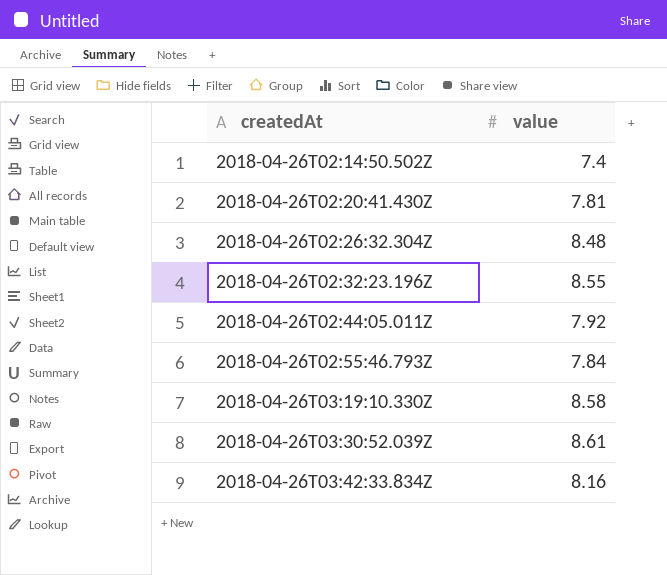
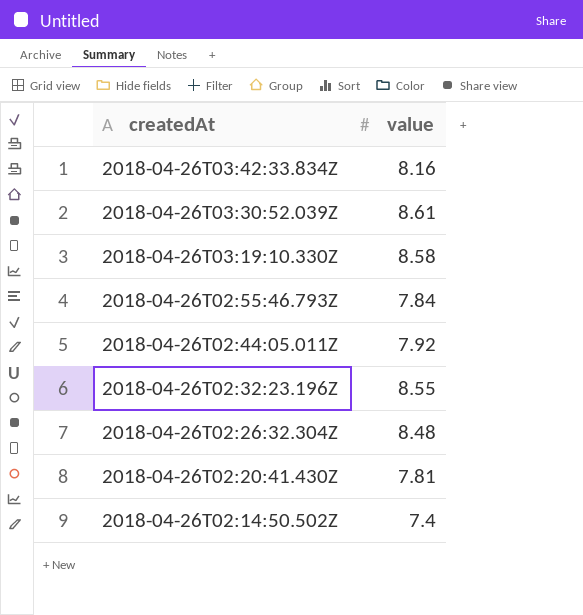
row order: createdAt ascending -> createdAt descending

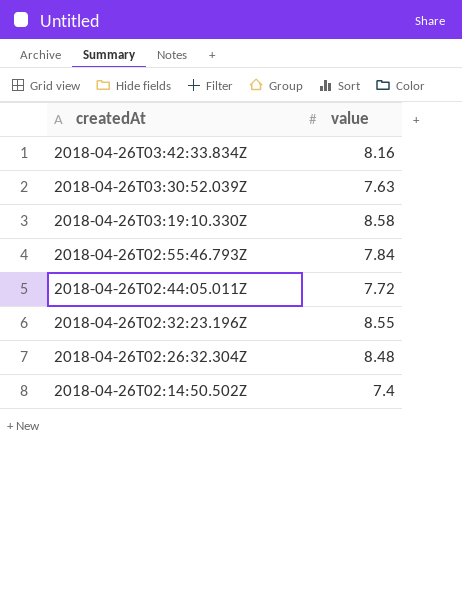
row 2018-04-26T02:20:41.430Z: 7.81 -> none
2018-04-26T03:30:52.039Z | value: 8.61 -> 7.63
2018-04-26T02:44:05.011Z | value: 7.92 -> 7.72

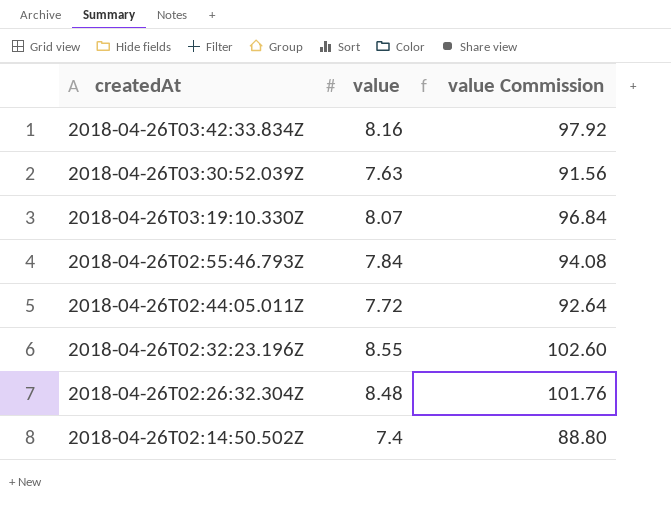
column value Commission | formula: none -> [value] * 12
2018-04-26T03:19:10.330Z | value: 8.58 -> 8.07

